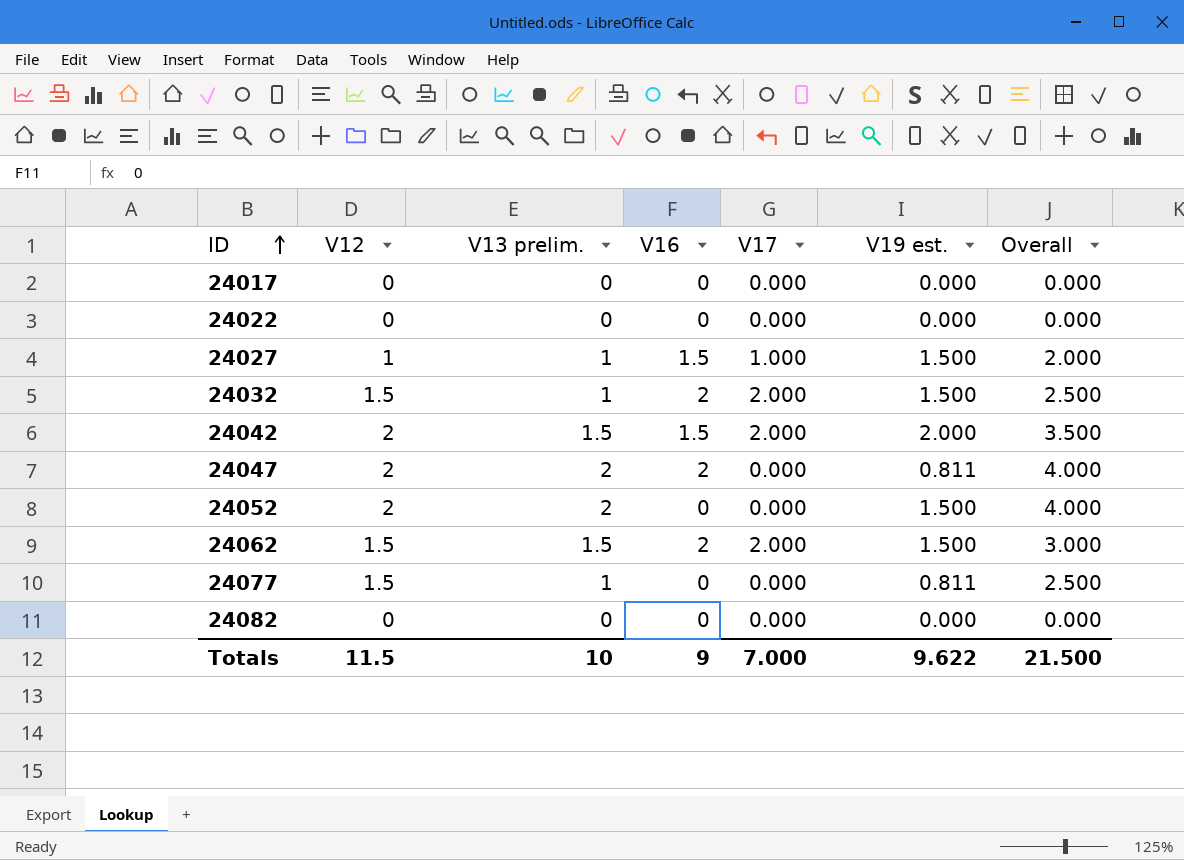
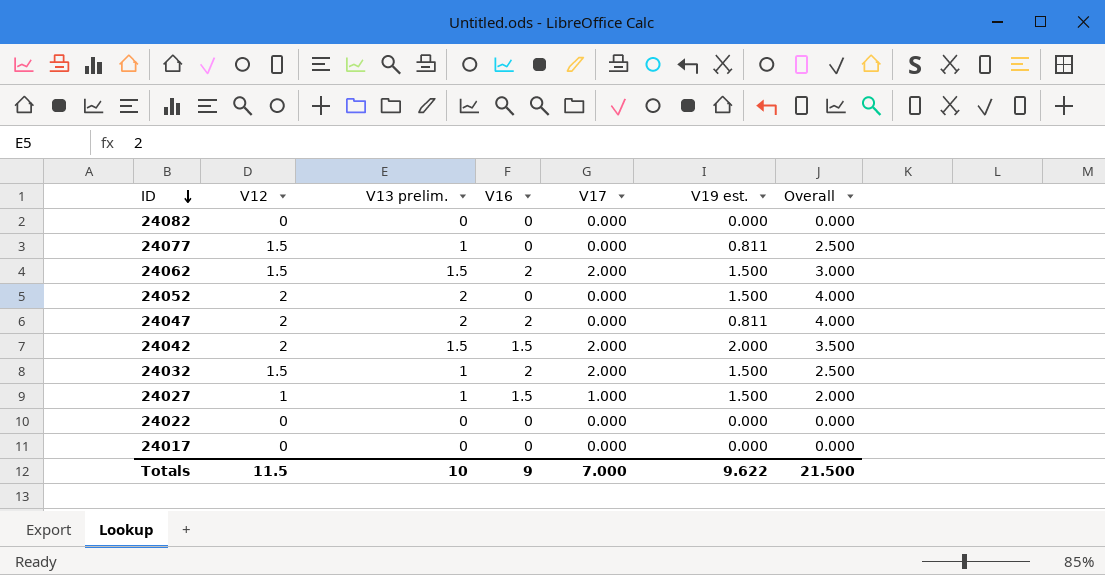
row order: ID ascending -> ID descending

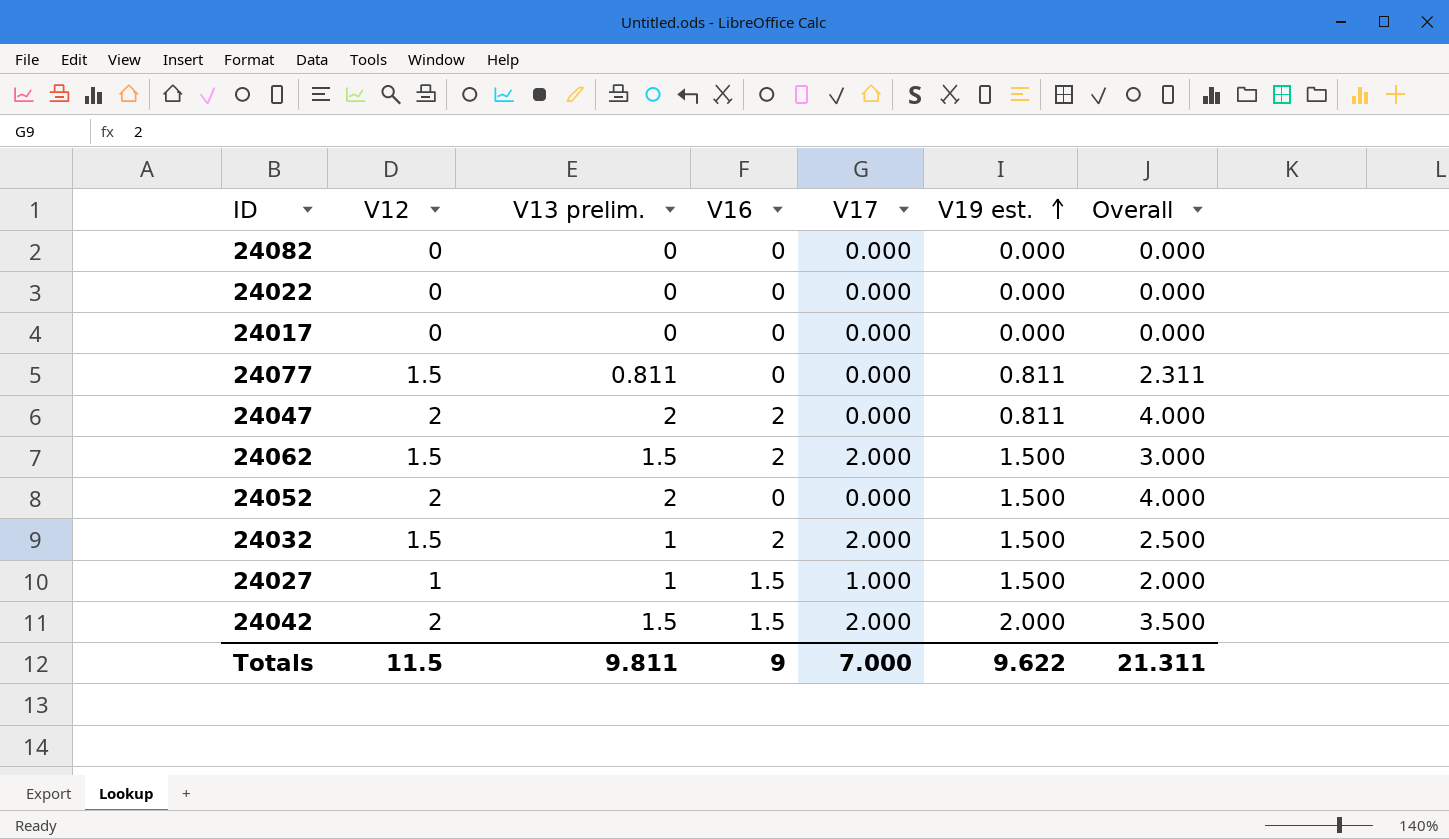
row order: ID descending -> V19 est. ascending
24077 | V13 prelim.: 1 -> 0.811
24077 | Overall: 2.500 -> 2.311
Totals | V13 prelim.: 10 -> 9.811
Totals | Overall: 21.500 -> 21.311

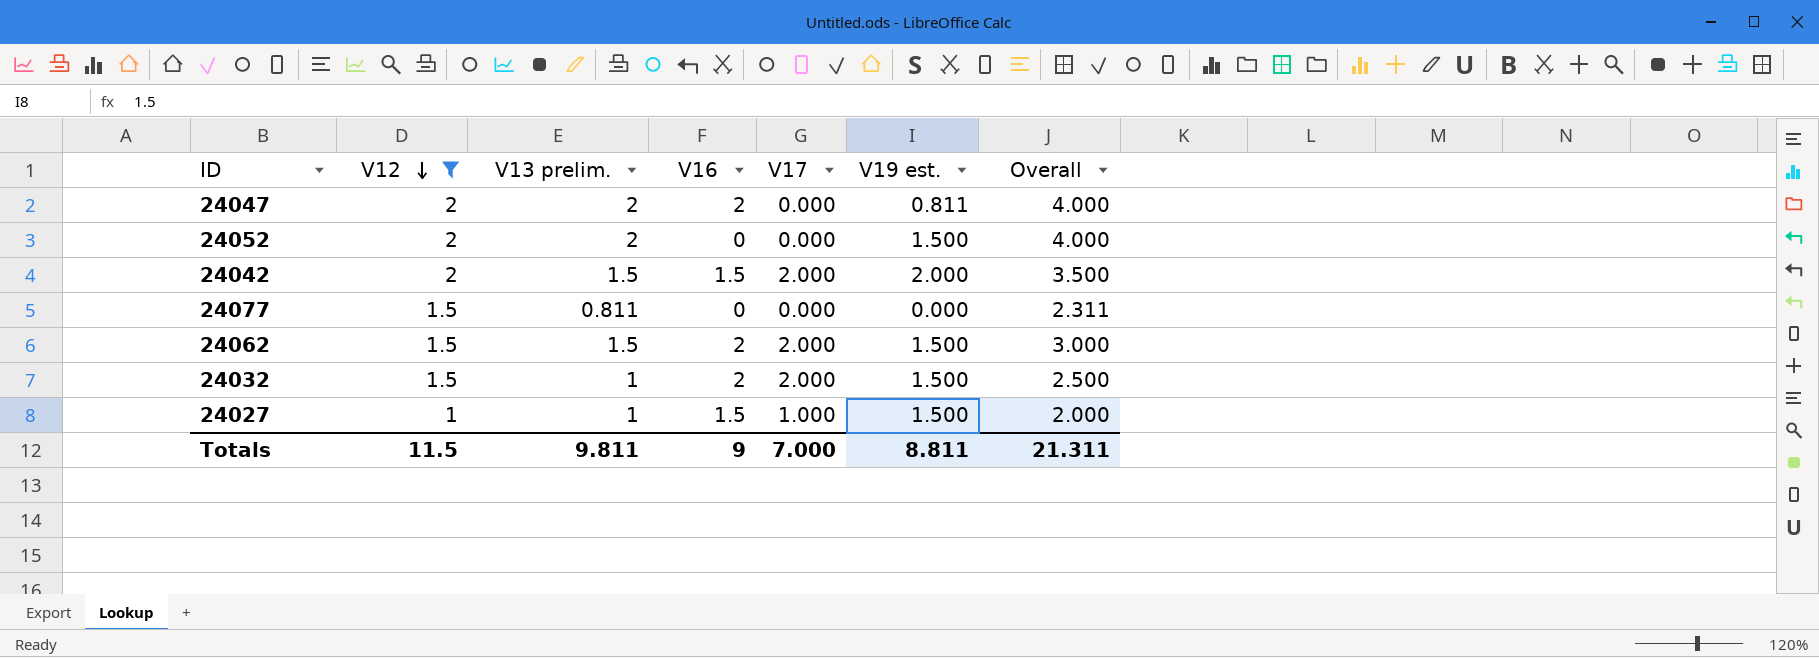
filter: none -> V12 != 0
row order: V19 est. ascending -> V12 descending
24077 | V19 est.: 0.811 -> 0.000
Totals | V19 est.: 9.622 -> 8.811

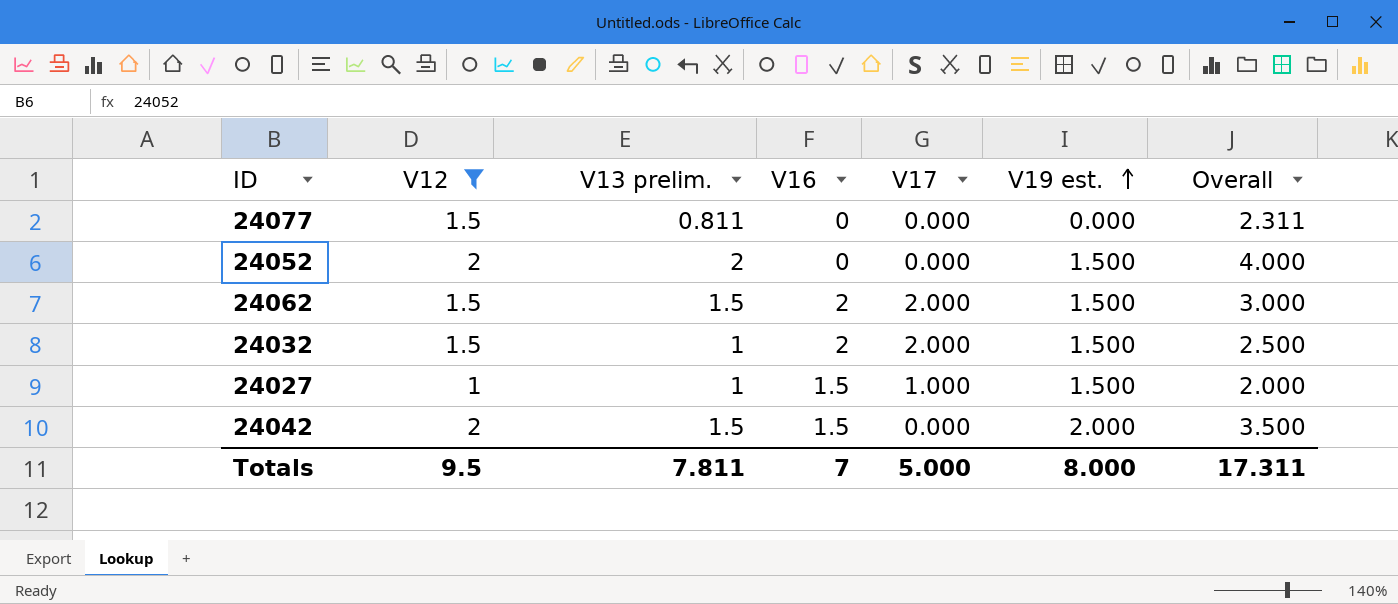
row order: V12 descending -> V19 est. ascending
row 24047: 2 | 2 | 2 | 0.000 | 0.811 | 4.000 -> none
24042 | V17: 2.000 -> 0.000
Totals | V12: 11.5 -> 9.5
Totals | V13 prelim.: 9.811 -> 7.811
Totals | V16: 9 -> 7
Totals | V17: 7.000 -> 5.000
Totals | V19 est.: 8.811 -> 8.000
Totals | Overall: 21.311 -> 17.311

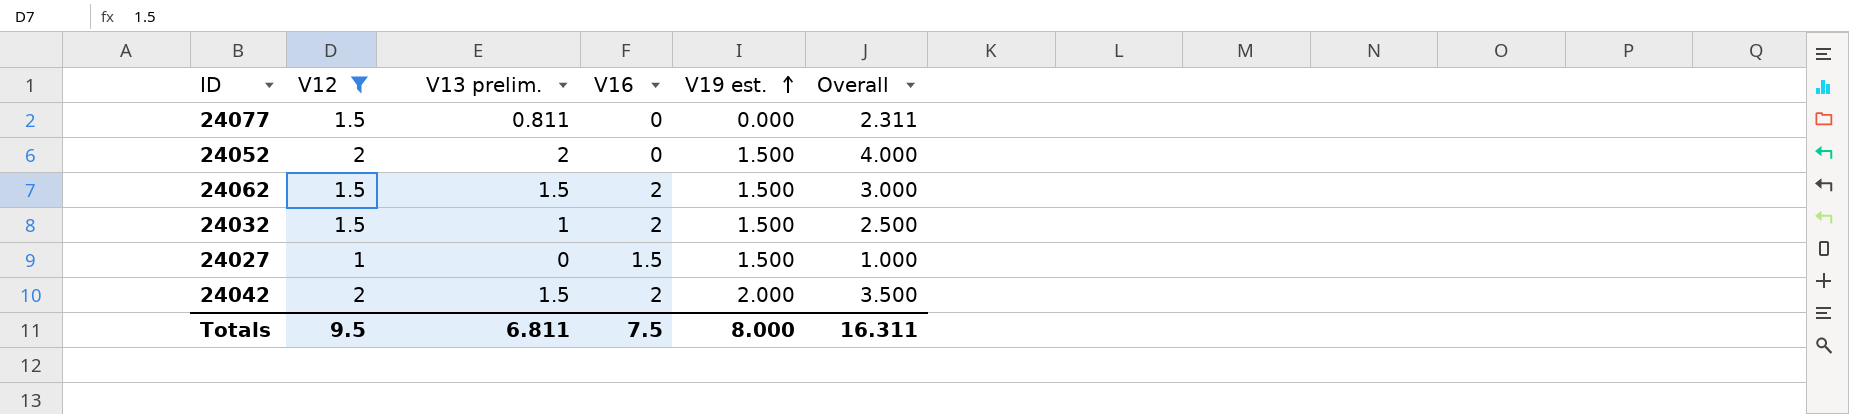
column V17 | position: 5 -> none
24027 | V13 prelim.: 1 -> 0
24027 | Overall: 2.000 -> 1.000
24042 | V16: 1.5 -> 2
Totals | V13 prelim.: 7.811 -> 6.811
Totals | V16: 7 -> 7.5
Totals | Overall: 17.311 -> 16.311

